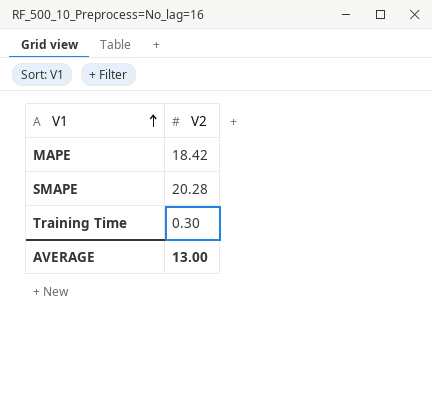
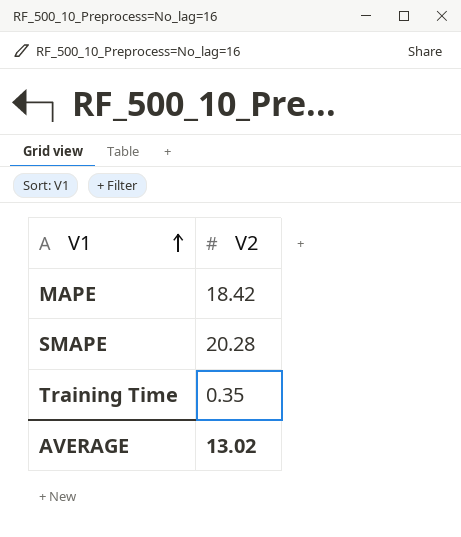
Training Time | V2: 0.30 -> 0.35
AVERAGE | V2: 13.00 -> 13.02

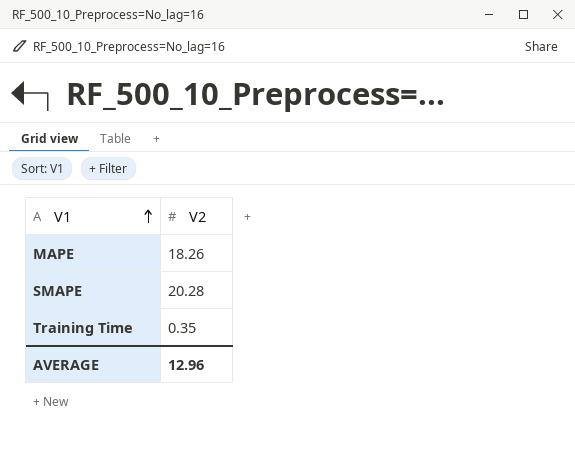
MAPE | V2: 18.42 -> 18.26
AVERAGE | V2: 13.02 -> 12.96

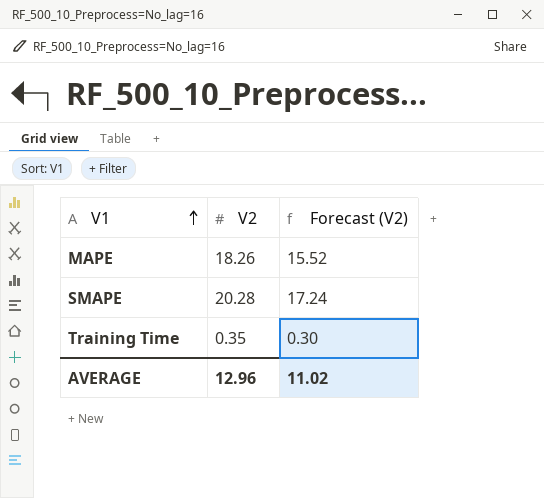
column Forecast (V2) | formula: none -> [V2] * 0.85

